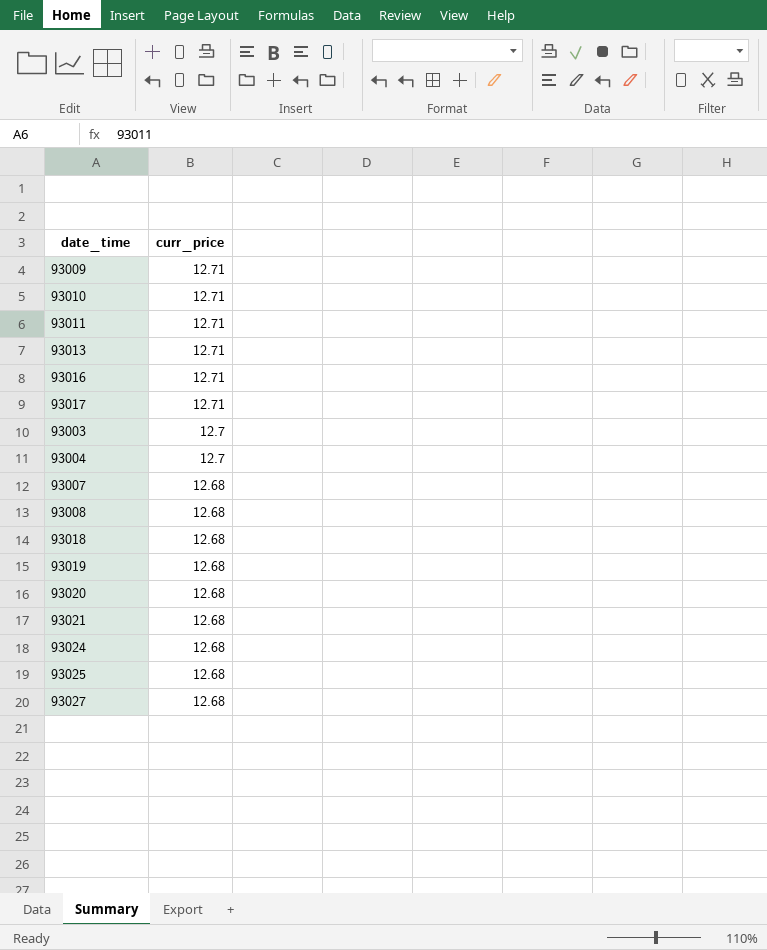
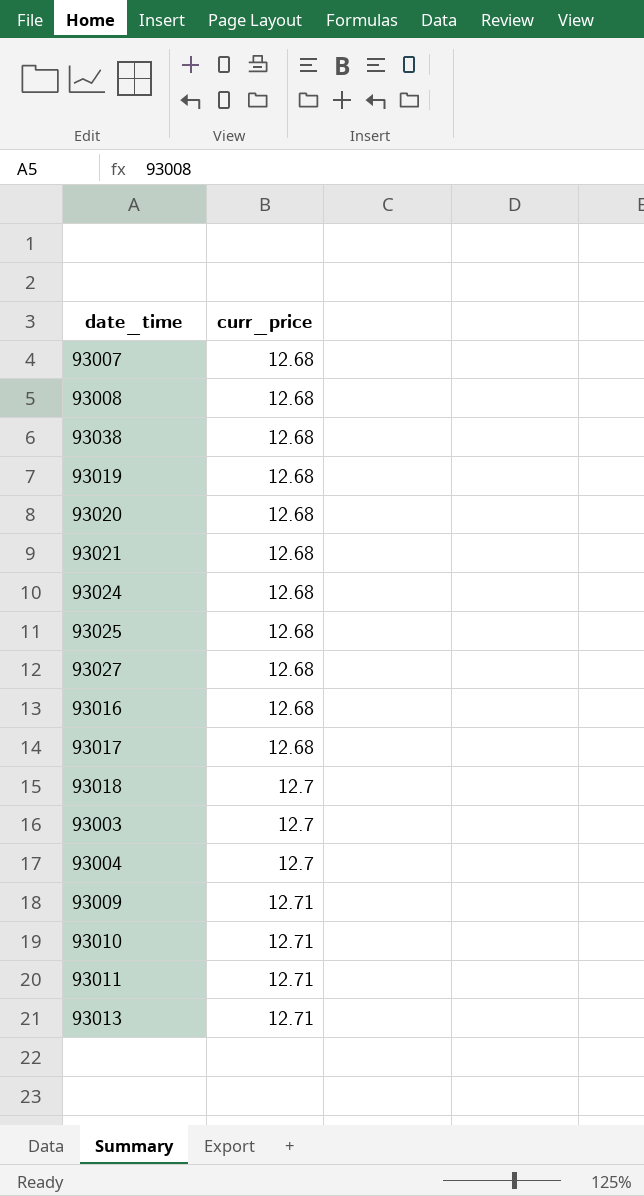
row order: curr_price descending -> curr_price ascending
row 93038: none -> 12.68
93016 | curr_price: 12.71 -> 12.68
93017 | curr_price: 12.71 -> 12.68
93018 | curr_price: 12.68 -> 12.7

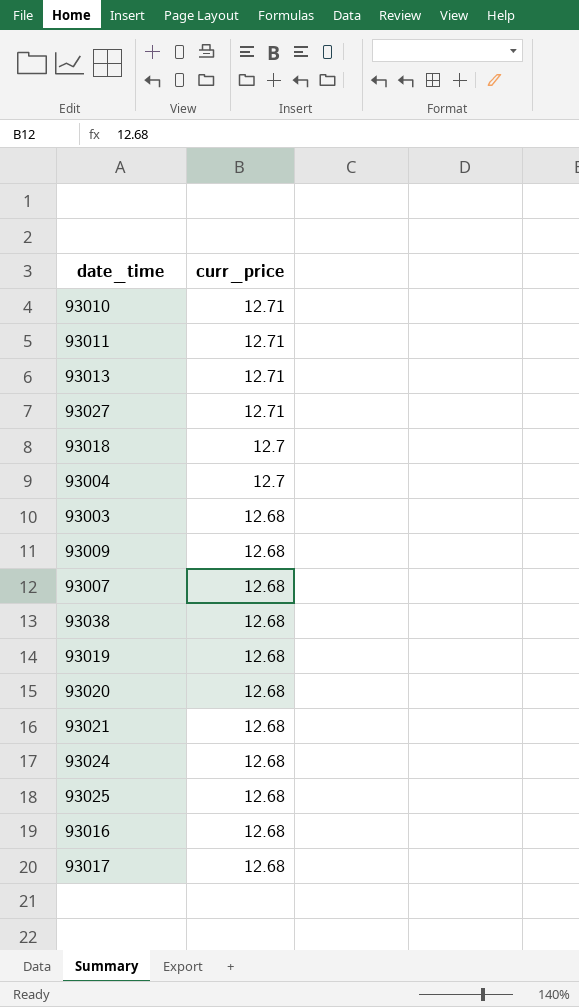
row order: curr_price ascending -> curr_price descending
row 93008: 12.68 -> none
93027 | curr_price: 12.68 -> 12.71
93003 | curr_price: 12.7 -> 12.68
93009 | curr_price: 12.71 -> 12.68

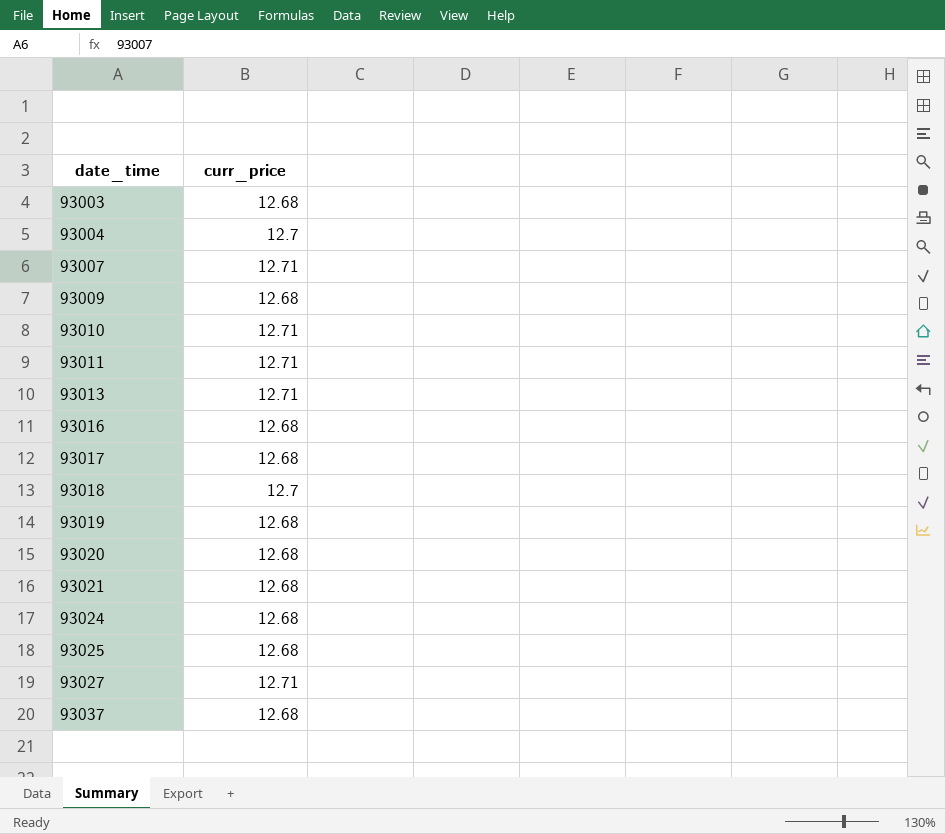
row order: curr_price descending -> date_time ascending
row 93038: 12.68 -> none
93007 | curr_price: 12.68 -> 12.71
row 93037: none -> 12.68

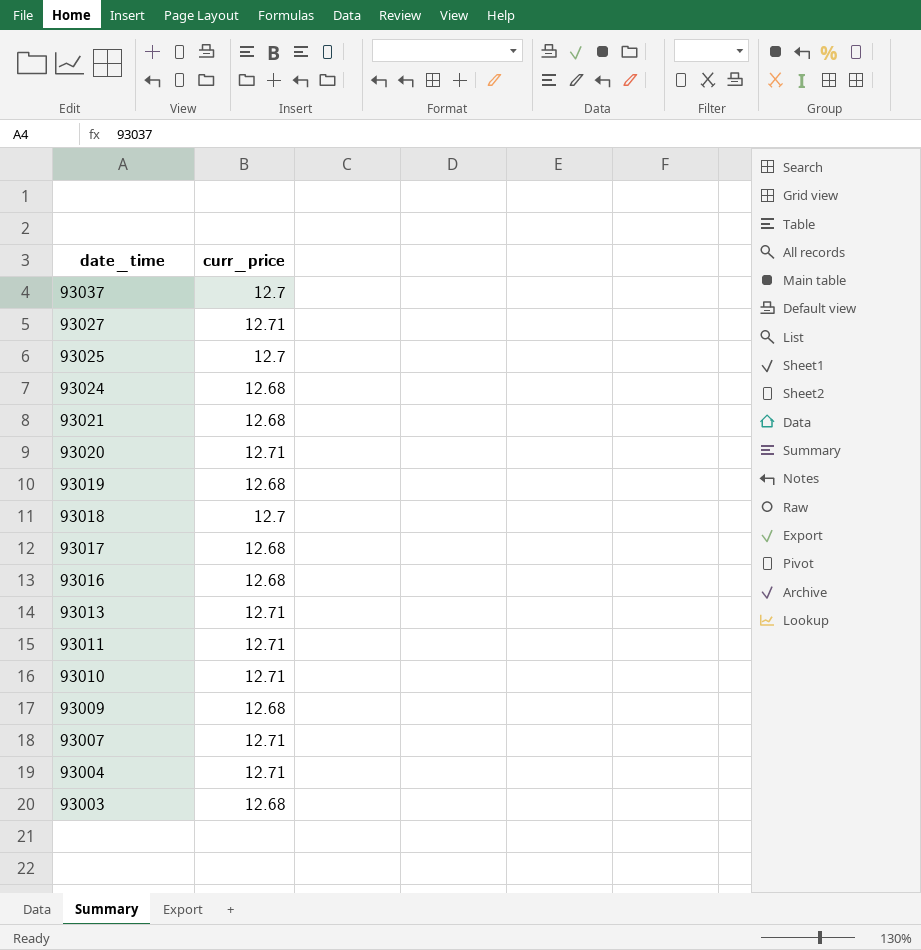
row order: date_time ascending -> date_time descending
93037 | curr_price: 12.68 -> 12.7
93025 | curr_price: 12.68 -> 12.7
93020 | curr_price: 12.68 -> 12.71
93004 | curr_price: 12.7 -> 12.71

